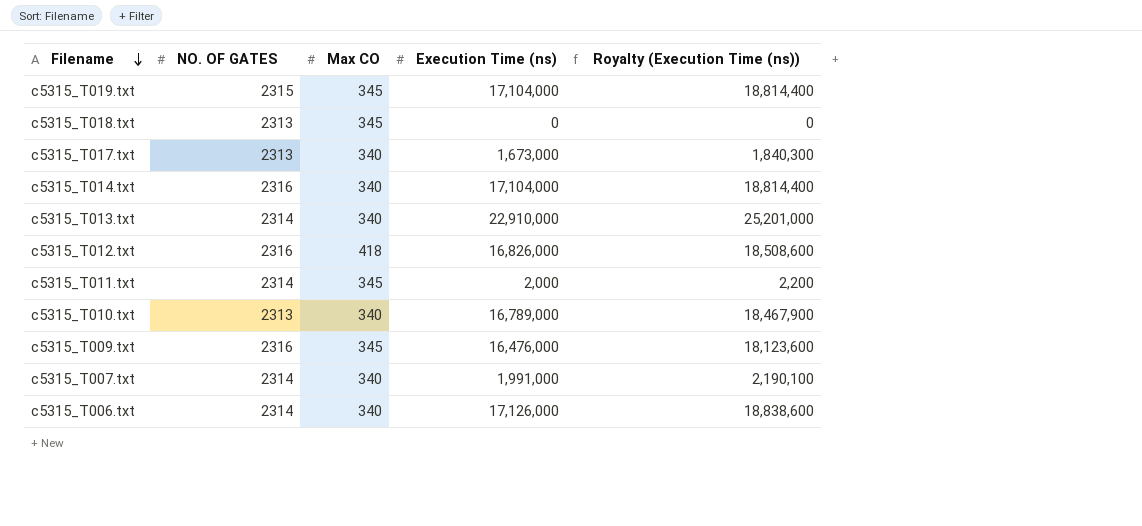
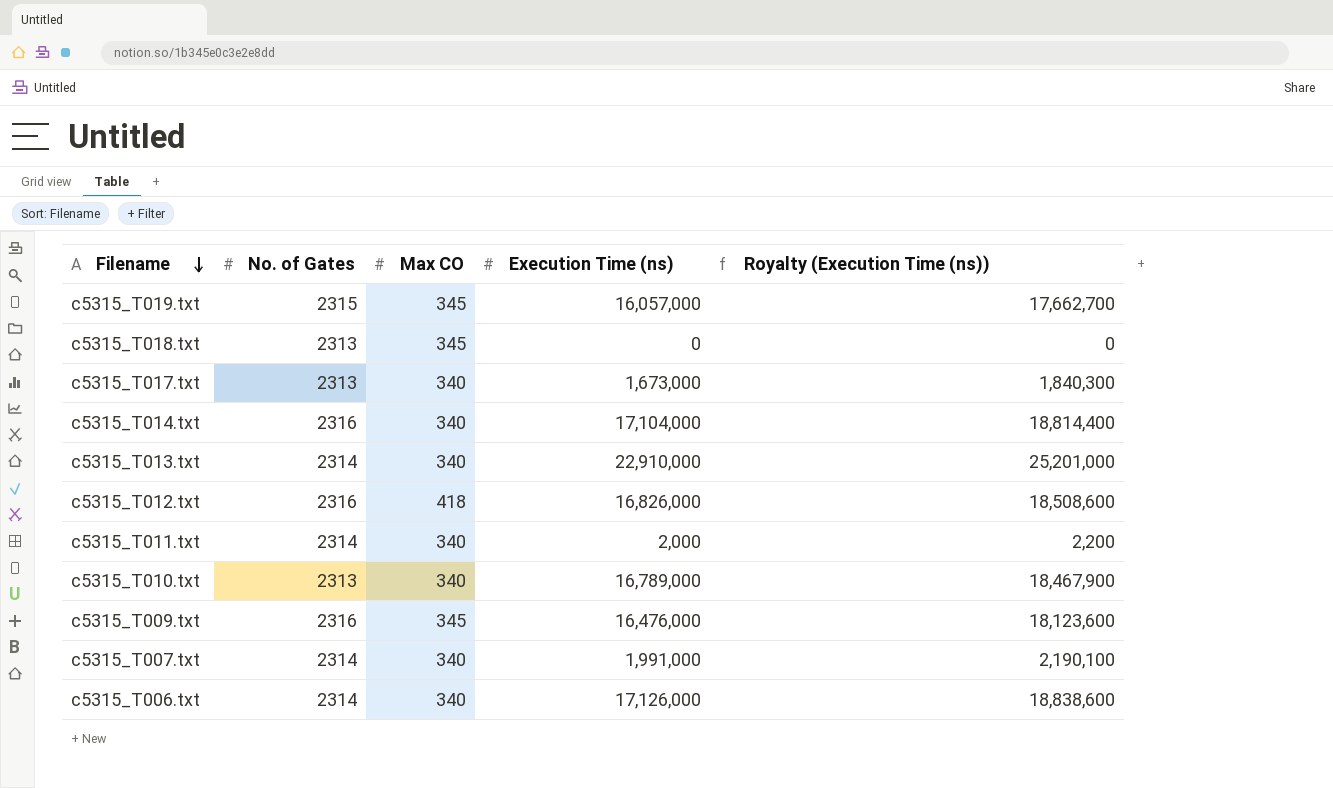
column name: NO. OF GATES -> No. of Gates
c5315_T019.txt | Execution Time (ns): 17,104,000 -> 16,057,000
c5315_T019.txt | Royalty (Execution Time (ns)): 18,814,400 -> 17,662,700
c5315_T011.txt | Max CO: 345 -> 340

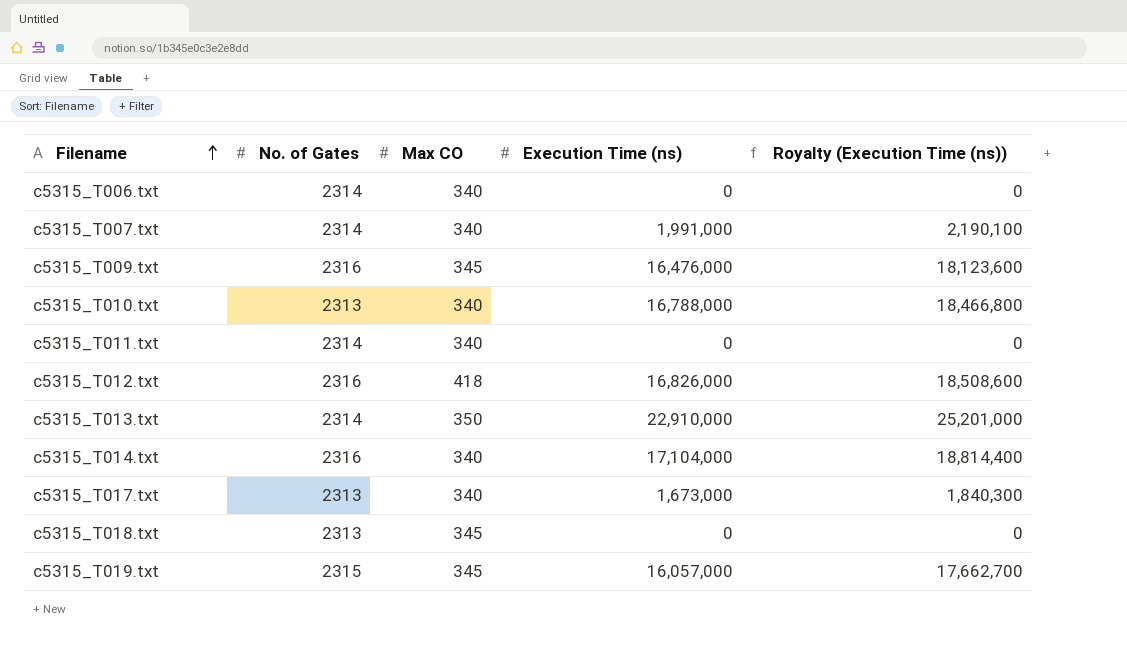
row order: Filename descending -> Filename ascending
c5315_T006.txt | Execution Time (ns): 17,126,000 -> 0
c5315_T006.txt | Royalty (Execution Time (ns)): 18,838,600 -> 0
c5315_T010.txt | Execution Time (ns): 16,789,000 -> 16,788,000
c5315_T010.txt | Royalty (Execution Time (ns)): 18,467,900 -> 18,466,800
c5315_T011.txt | Execution Time (ns): 2,000 -> 0
c5315_T011.txt | Royalty (Execution Time (ns)): 2,200 -> 0
c5315_T013.txt | Max CO: 340 -> 350

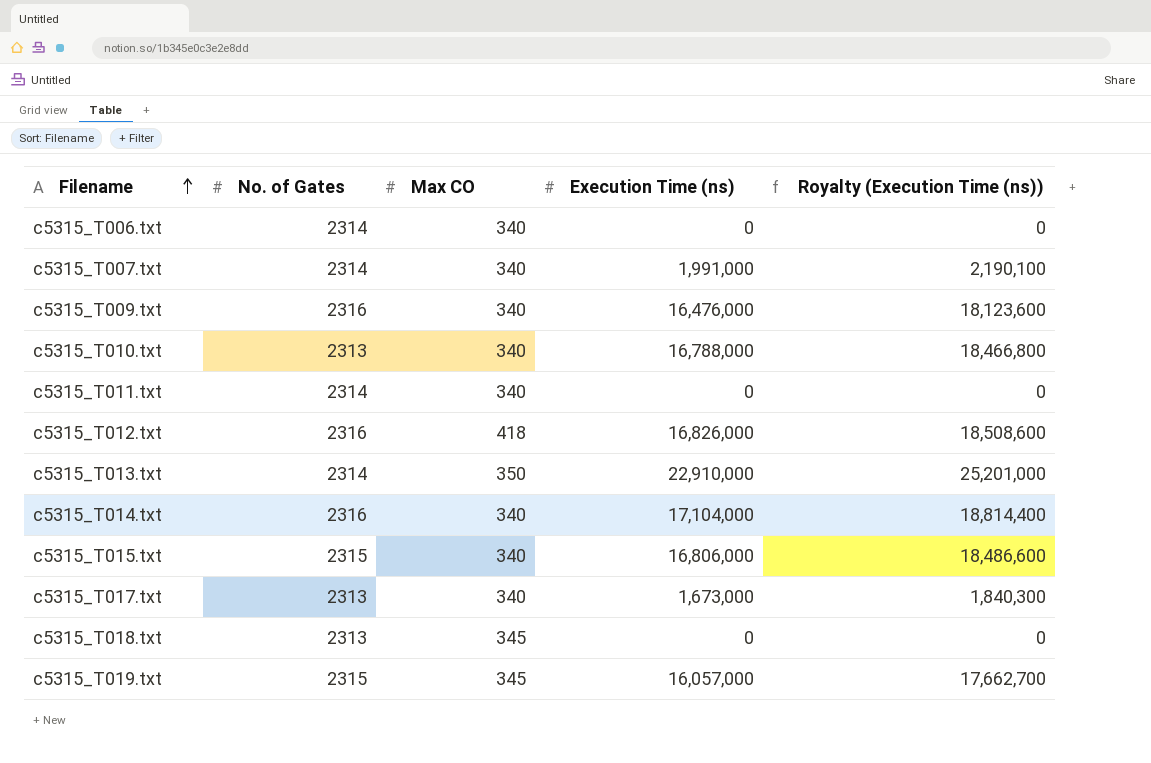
c5315_T009.txt | Max CO: 345 -> 340
row c5315_T015.txt: none -> 2315 | 340 | 16,806,000 | 18,486,600

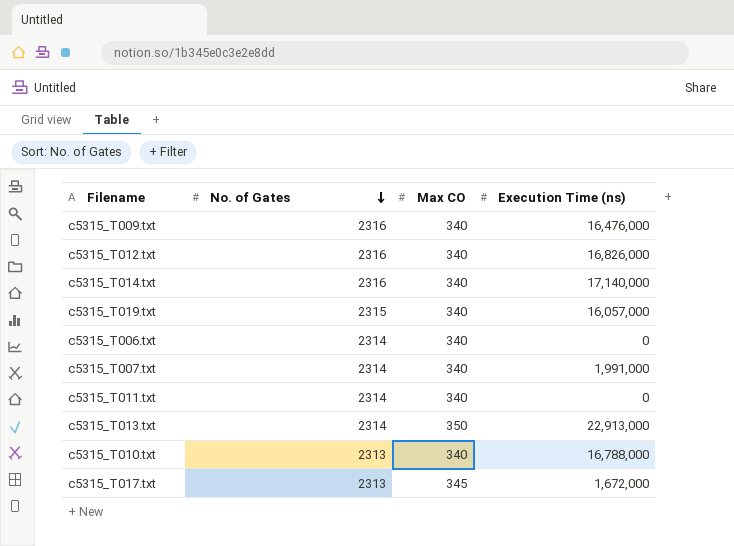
row order: Filename ascending -> No. of Gates descending
column Royalty (Execution Time (ns)) | formula: [Execution Time (ns)] * 1.1 -> none
row c5315_T015.txt: 2315 | 340 | 16,806,000 | 18,486,600 -> none
row c5315_T018.txt: 2313 | 345 | 0 | 0 -> none
c5315_T012.txt | Max CO: 418 -> 340
c5315_T014.txt | Execution Time (ns): 17,104,000 -> 17,140,000
c5315_T019.txt | Max CO: 345 -> 340
c5315_T013.txt | Execution Time (ns): 22,910,000 -> 22,913,000
c5315_T017.txt | Max CO: 340 -> 345
c5315_T017.txt | Execution Time (ns): 1,673,000 -> 1,672,000

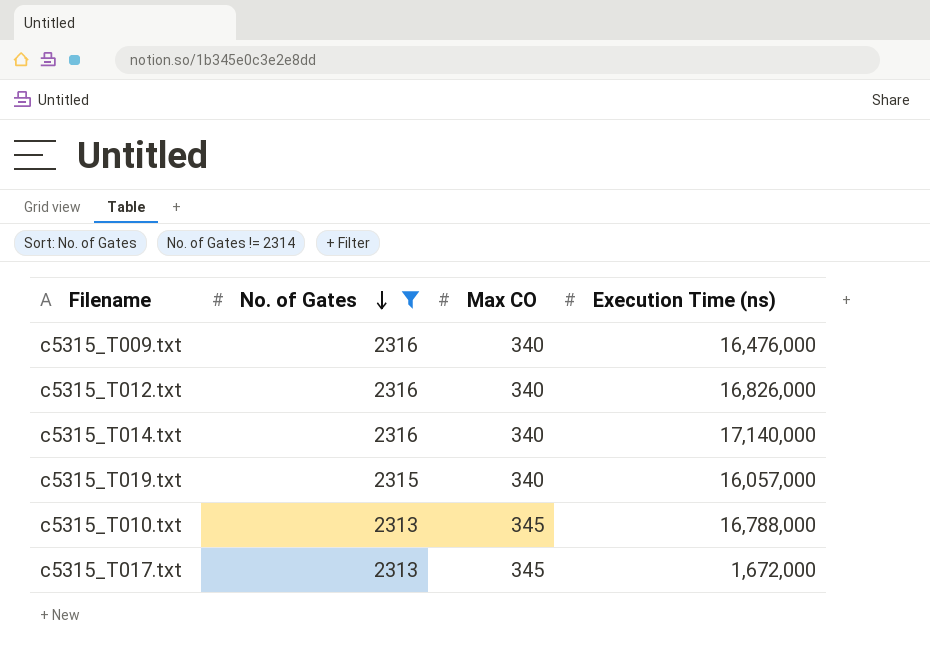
filter: none -> No. of Gates != 2314
c5315_T010.txt | Max CO: 340 -> 345

